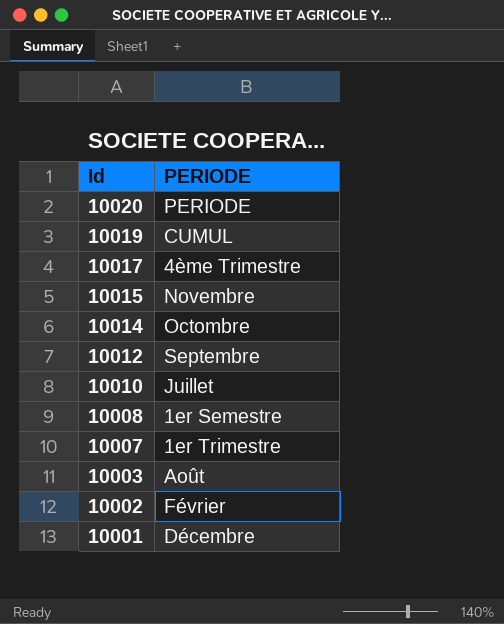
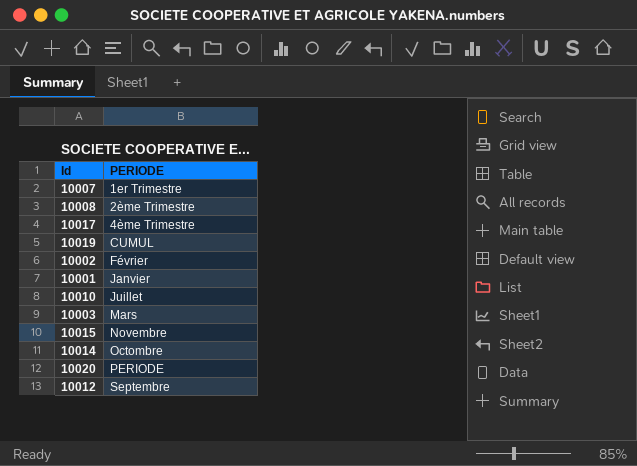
row order: Id descending -> PERIODE ascending
10008 | PERIODE: 1er Semestre -> 2ème Trimestre
10001 | PERIODE: Décembre -> Janvier
10003 | PERIODE: Août -> Mars

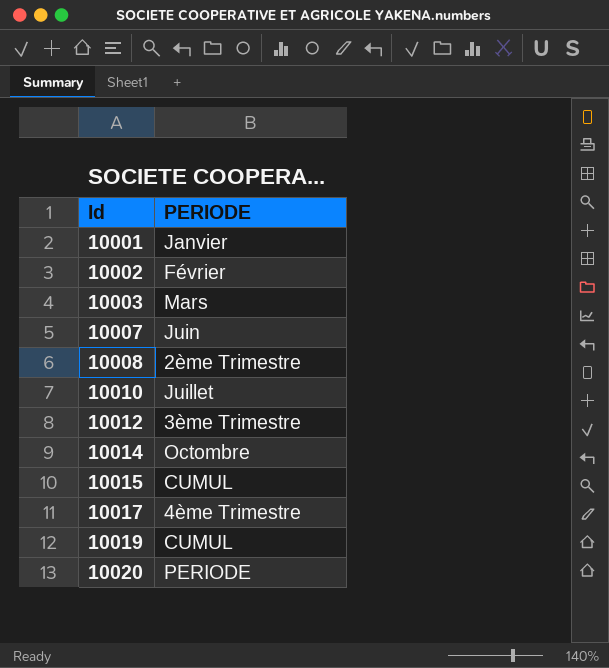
row order: PERIODE ascending -> Id ascending
10007 | PERIODE: 1er Trimestre -> Juin
10012 | PERIODE: Septembre -> 3ème Trimestre
10015 | PERIODE: Novembre -> CUMUL

